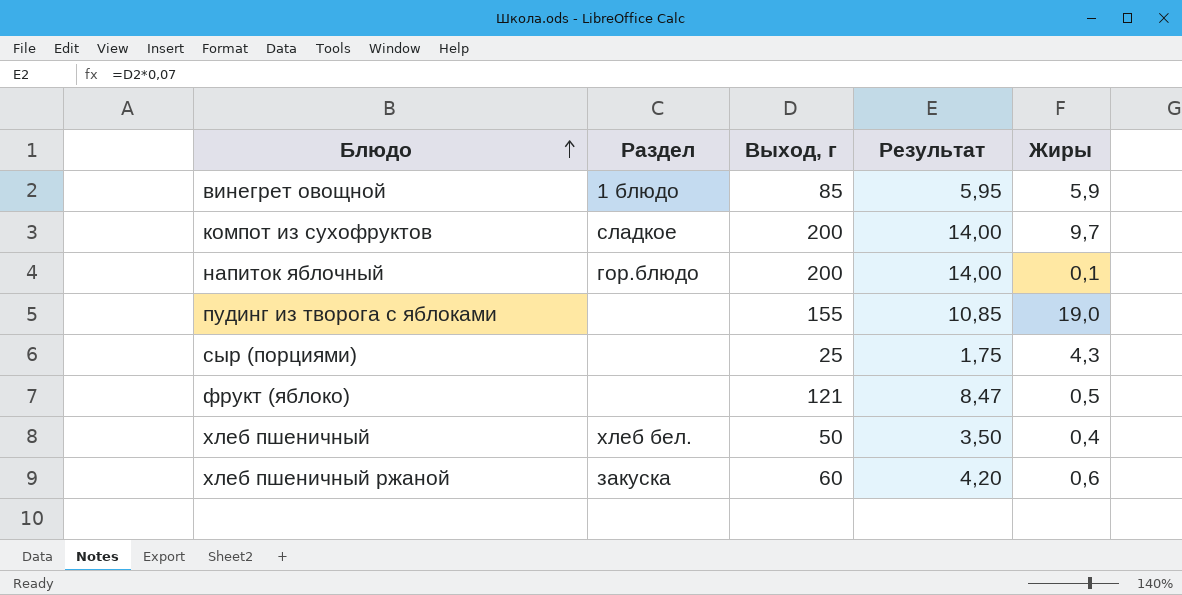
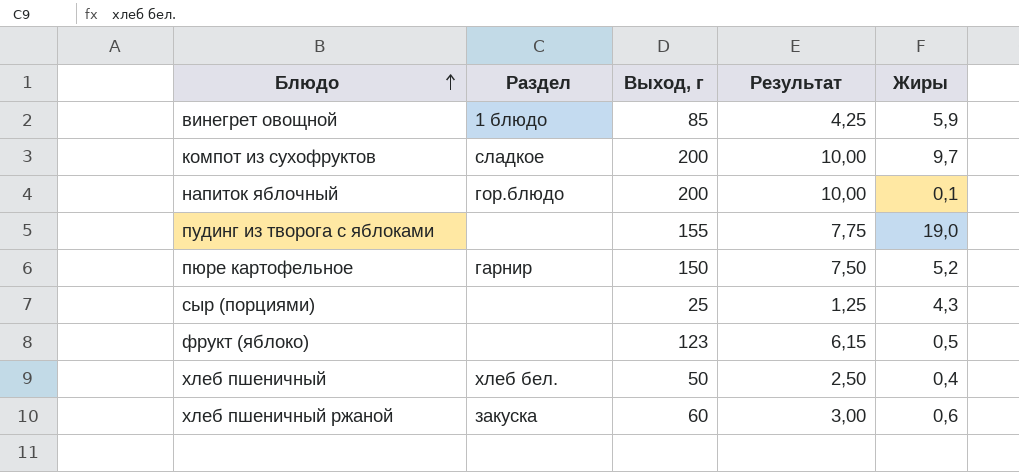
column Результат | formula: [Выход, г] * 0,07 -> [Выход, г] * 0,05
row пюре картофельное: none -> гарнир | 150 | 7,50 | 5,2
фрукт (яблоко) | Выход, г: 121 -> 123

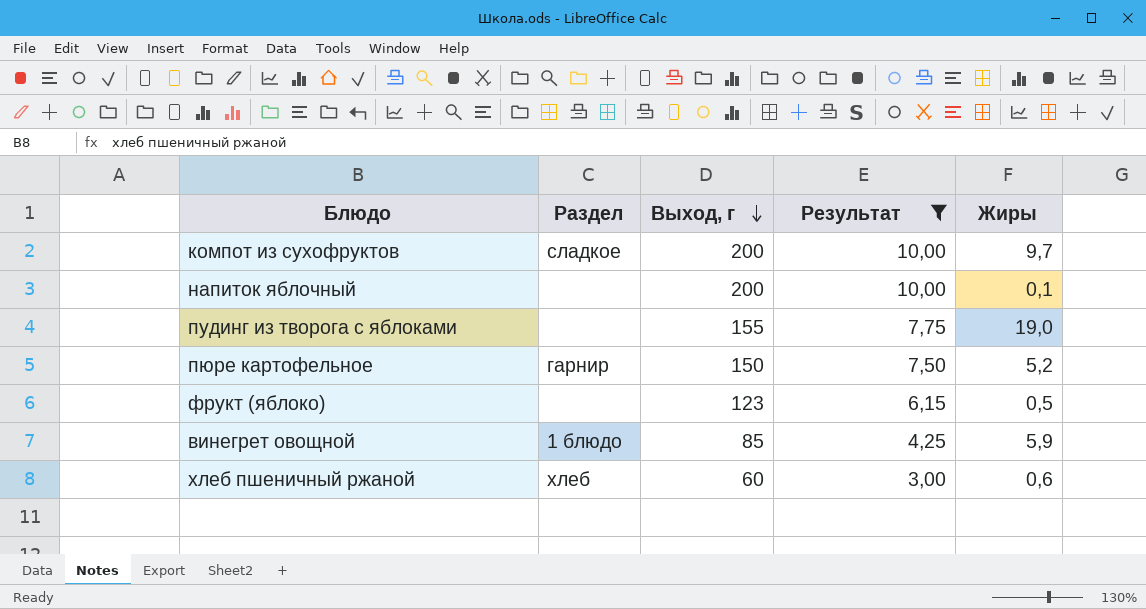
filter: none -> Результат >= 3,00
row order: Блюдо ascending -> Выход, г descending
напиток яблочный | Раздел: гор.блюдо -> none
хлеб пшеничный ржаной | Раздел: закуска -> хлеб

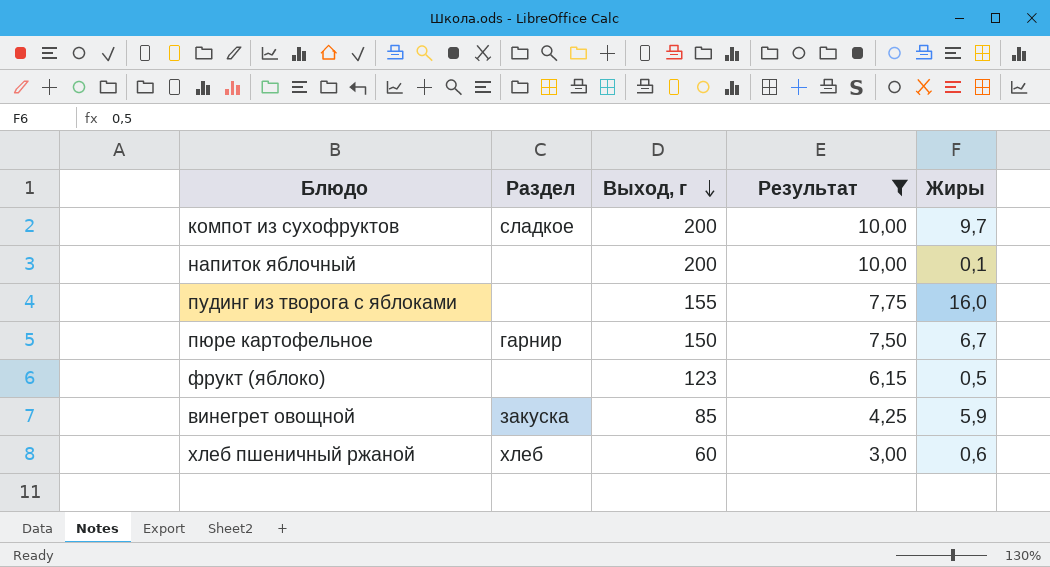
пудинг из творога с яблоками | Жиры: 19,0 -> 16,0
пюре картофельное | Жиры: 5,2 -> 6,7
винегрет овощной | Раздел: 1 блюдо -> закуска

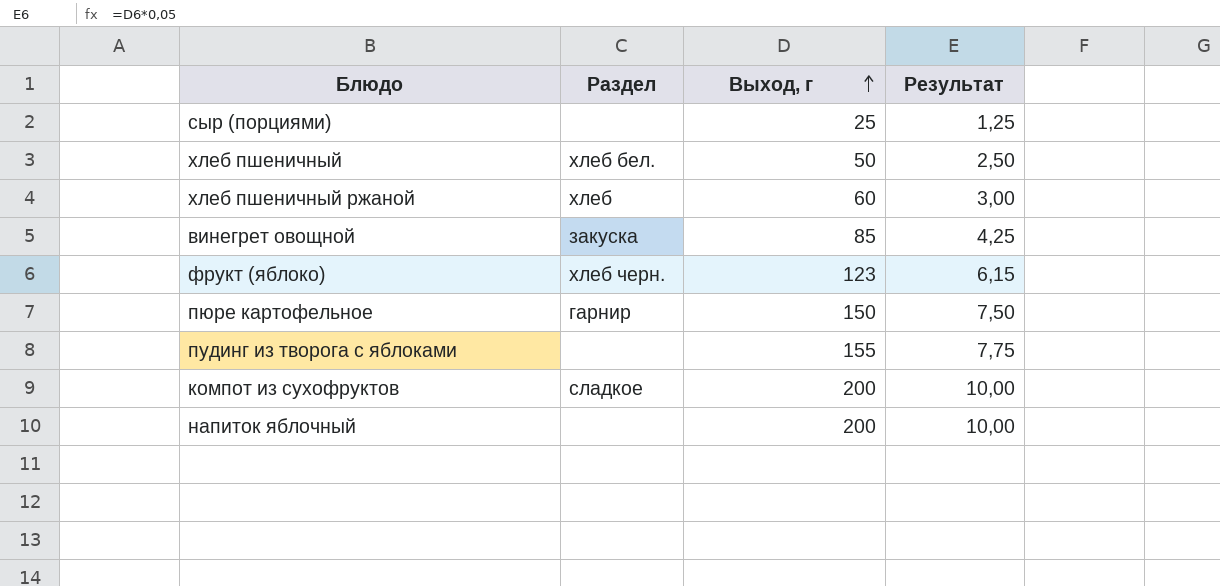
filter: Результат >= 3,00 -> none
row order: Выход, г descending -> Выход, г ascending
column Жиры | position: 5 -> none
фрукт (яблоко) | Раздел: none -> хлеб черн.

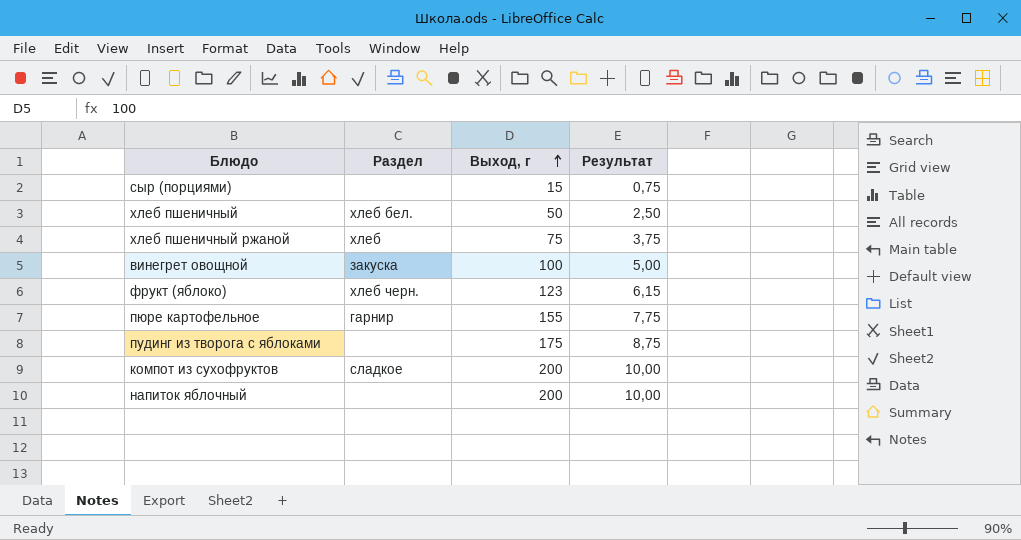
сыр (порциями) | Выход, г: 25 -> 15
сыр (порциями) | Результат: 1,25 -> 0,75
хлеб пшеничный ржаной | Выход, г: 60 -> 75
хлеб пшеничный ржаной | Результат: 3,00 -> 3,75
винегрет овощной | Выход, г: 85 -> 100
винегрет овощной | Результат: 4,25 -> 5,00
пюре картофельное | Выход, г: 150 -> 155
пюре картофельное | Результат: 7,50 -> 7,75
пудинг из творога с яблоками | Выход, г: 155 -> 175
пудинг из творога с яблоками | Результат: 7,75 -> 8,75

